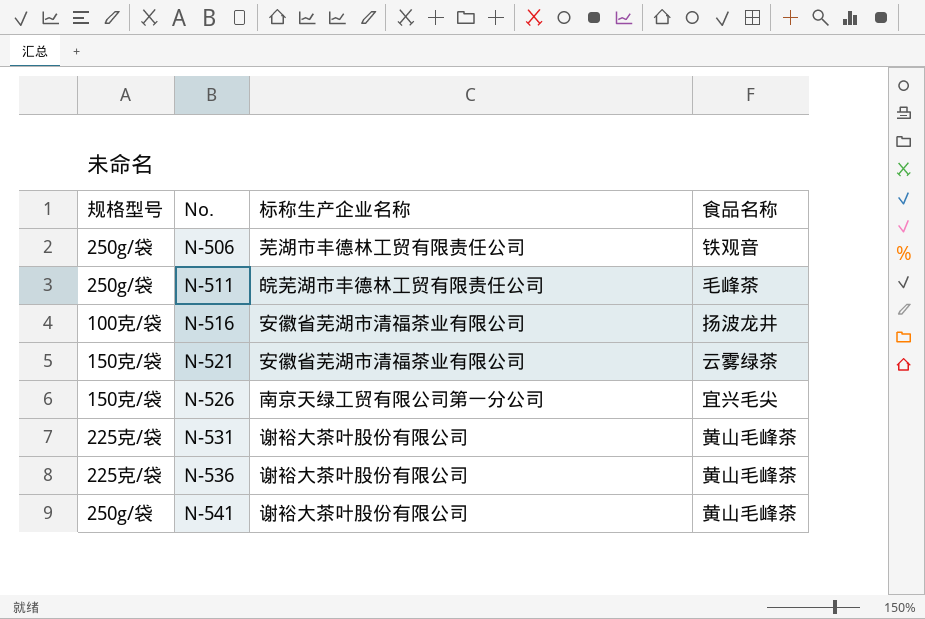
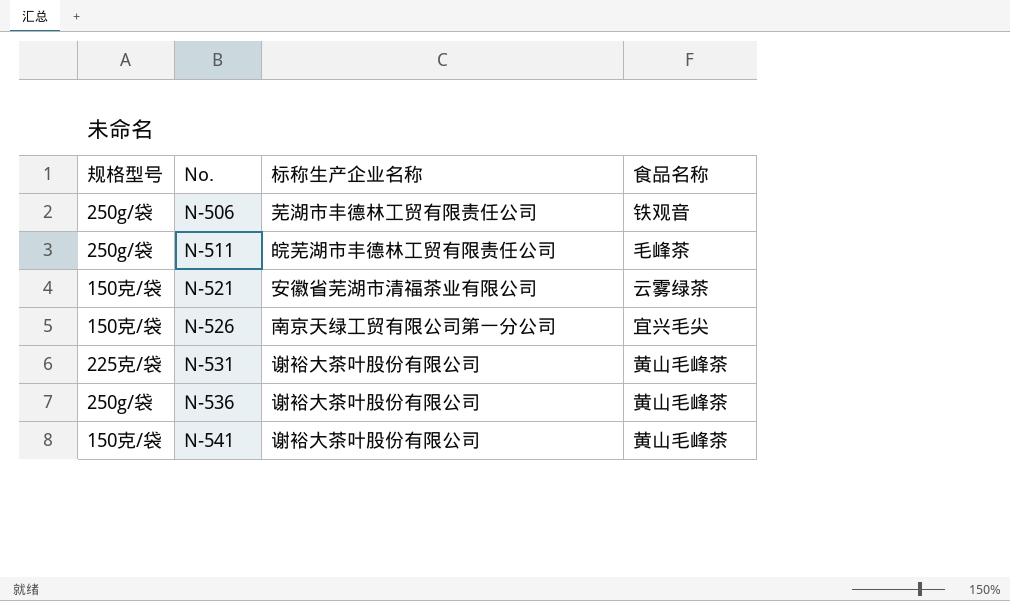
row N-516: 100克/袋 | 安徽省芜湖市清福茶业有限公司 | 扬波龙井 -> none
N-536 | 规格型号: 225克/袋 -> 250g/袋
N-541 | 规格型号: 250g/袋 -> 150克/袋

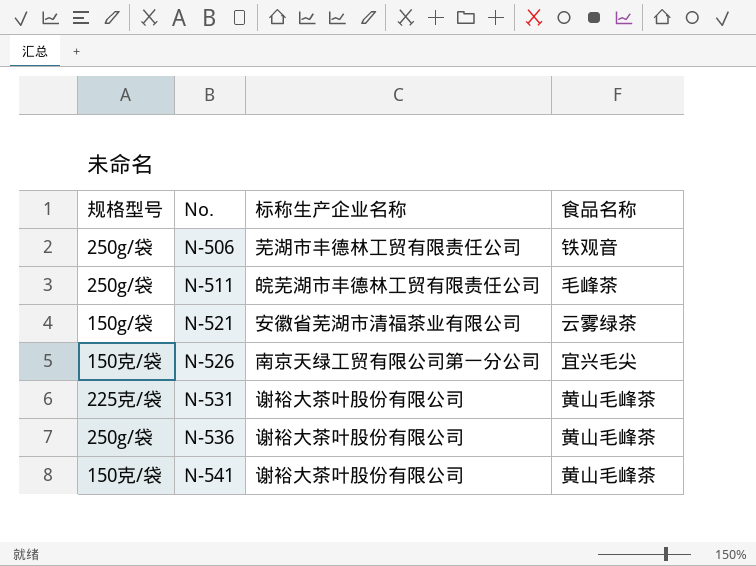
N-521 | 规格型号: 150克/袋 -> 150g/袋

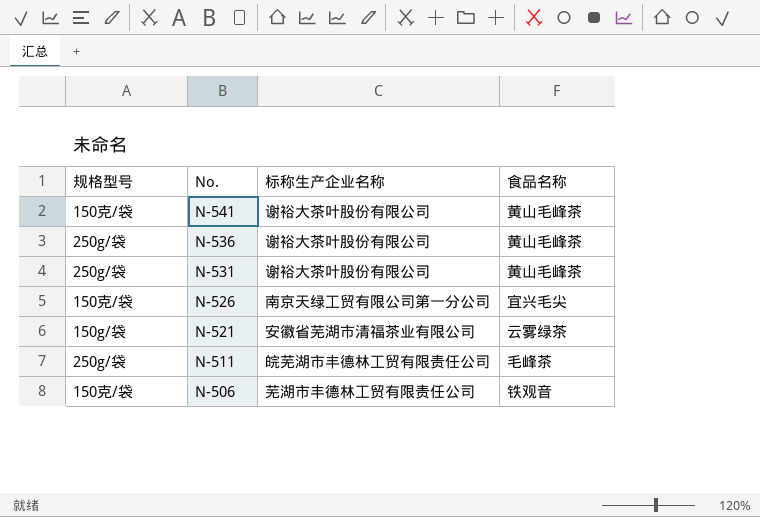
row order: No. ascending -> No. descending
N-531 | 规格型号: 225克/袋 -> 250g/袋
N-506 | 规格型号: 250g/袋 -> 150克/袋

